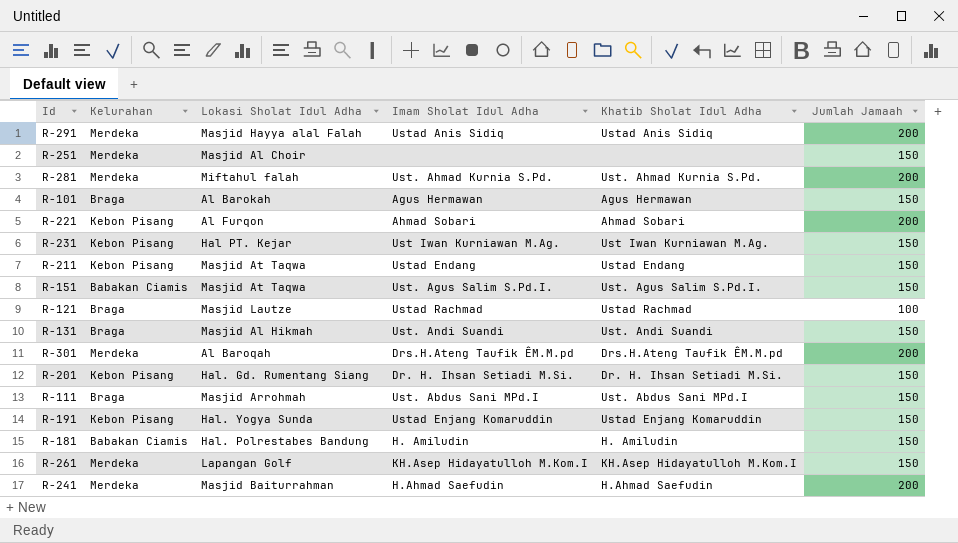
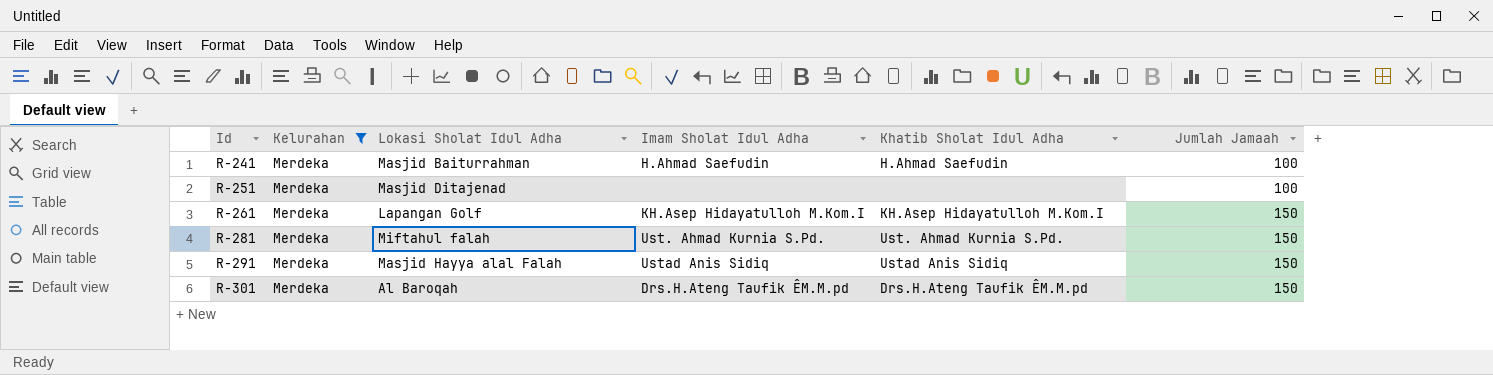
filter: none -> Kelurahan = Merdeka
row order: none -> Id ascending
R-241 | Jumlah Jamaah: 200 -> 100
R-251 | Lokasi Sholat Idul Adha: Masjid Al Choir -> Masjid Ditajenad
R-251 | Jumlah Jamaah: 150 -> 100
R-281 | Jumlah Jamaah: 200 -> 150
R-291 | Jumlah Jamaah: 200 -> 150
R-301 | Jumlah Jamaah: 200 -> 150

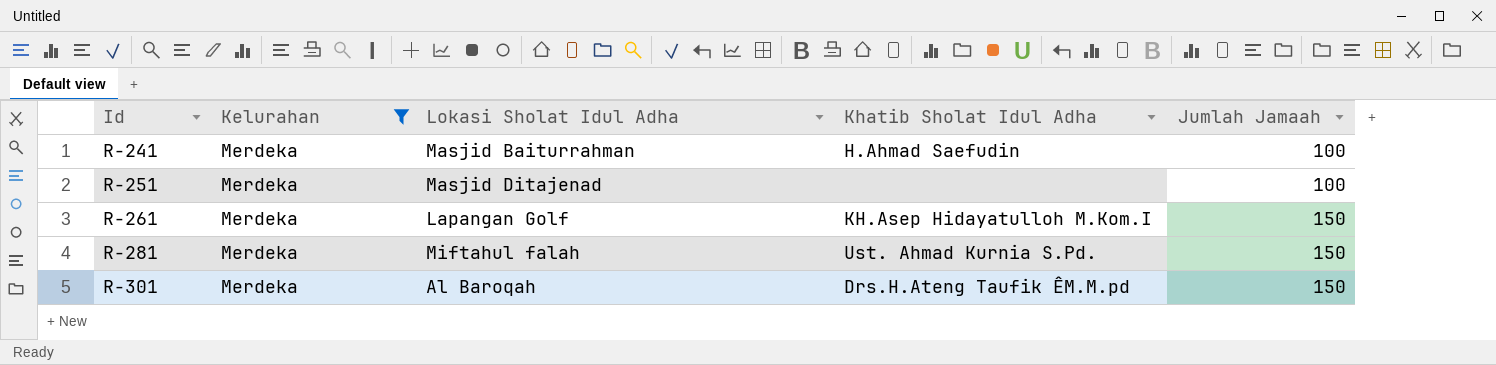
column Imam Sholat Idul Adha | position: 4 -> none
row R-291: Merdeka | Masjid Hayya alal Falah | Ustad Anis Sidiq | Ustad Anis Sidiq | 150 -> none

